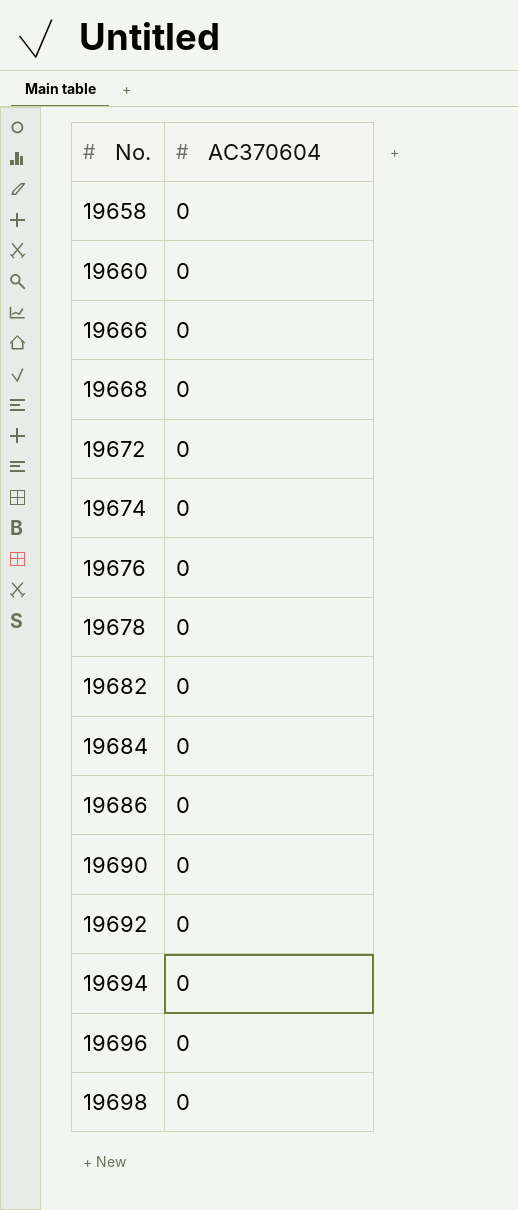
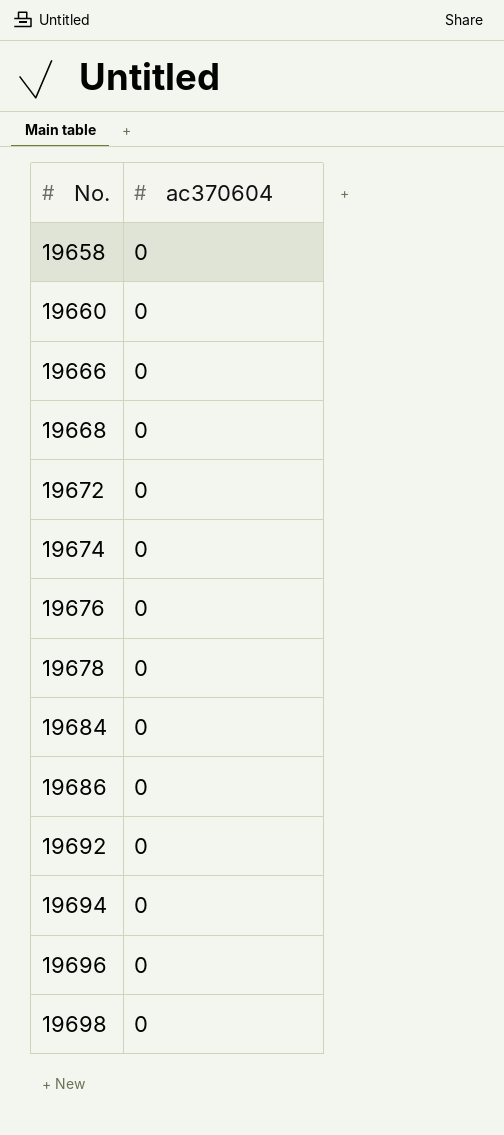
column name: AC370604 -> ac370604
row 19682: 0 -> none
row 19690: 0 -> none

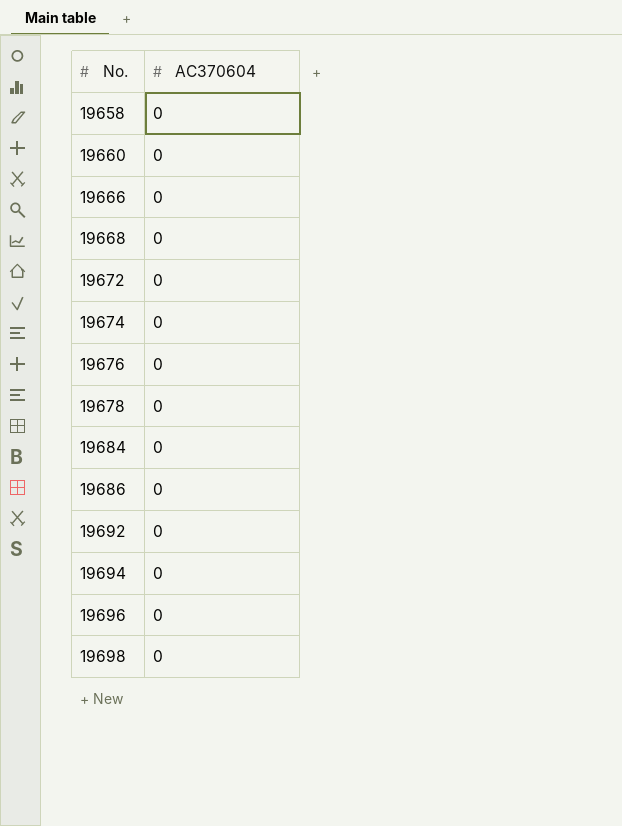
column name: ac370604 -> AC370604

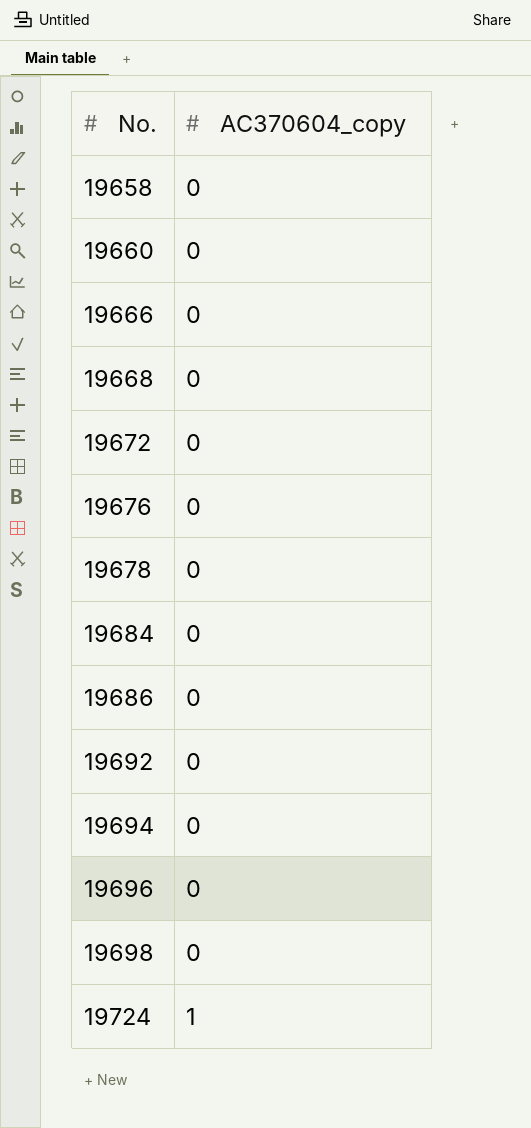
column name: AC370604 -> AC370604_copy
row 19674: 0 -> none
row 19724: none -> 1

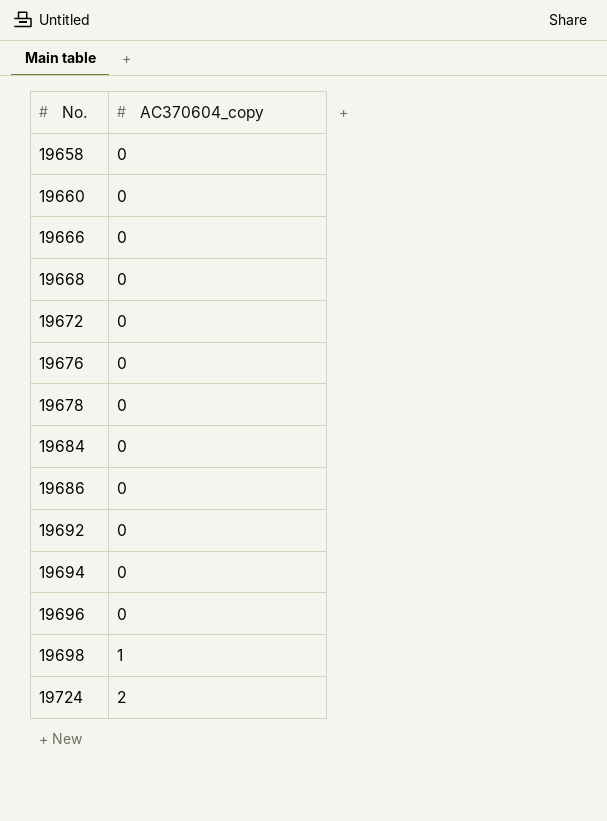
19698 | AC370604_copy: 0 -> 1
19724 | AC370604_copy: 1 -> 2

